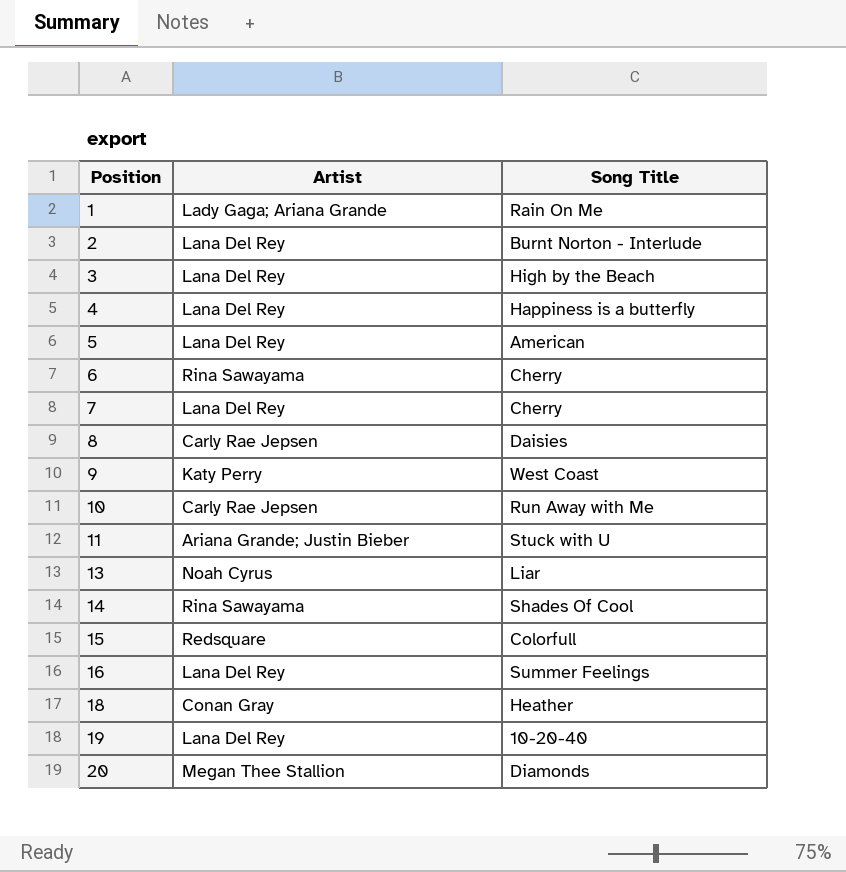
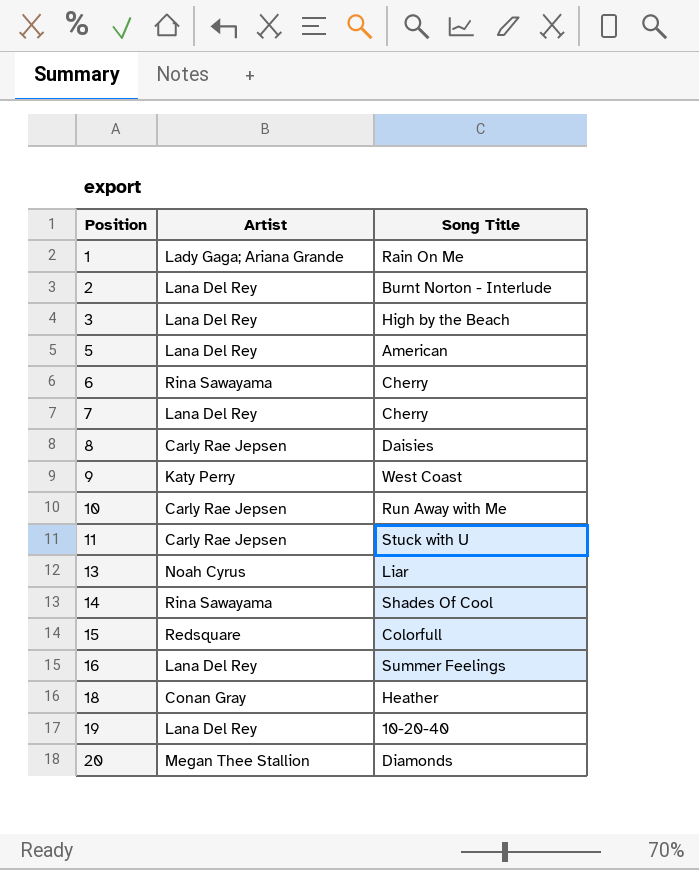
row 4: Lana Del Rey | Happiness is a butterfly -> none
11 | Artist: Ariana Grande; Justin Bieber -> Carly Rae Jepsen

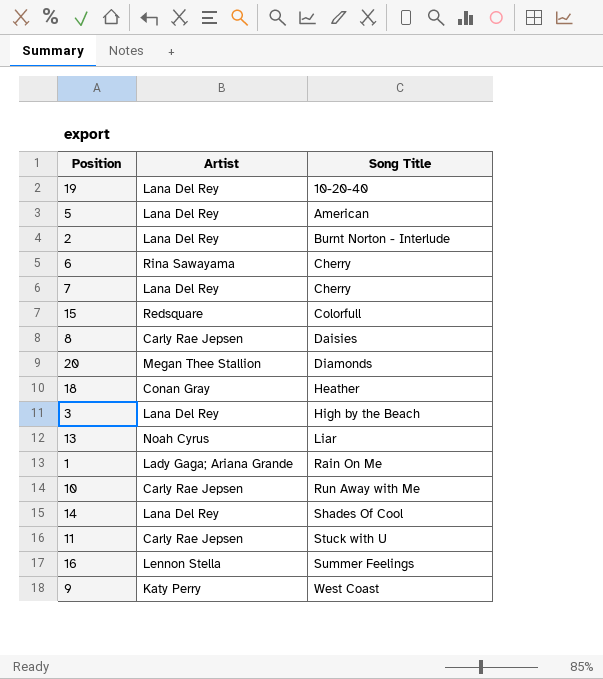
row order: Position ascending -> Song Title ascending
14 | Artist: Rina Sawayama -> Lana Del Rey
16 | Artist: Lana Del Rey -> Lennon Stella

